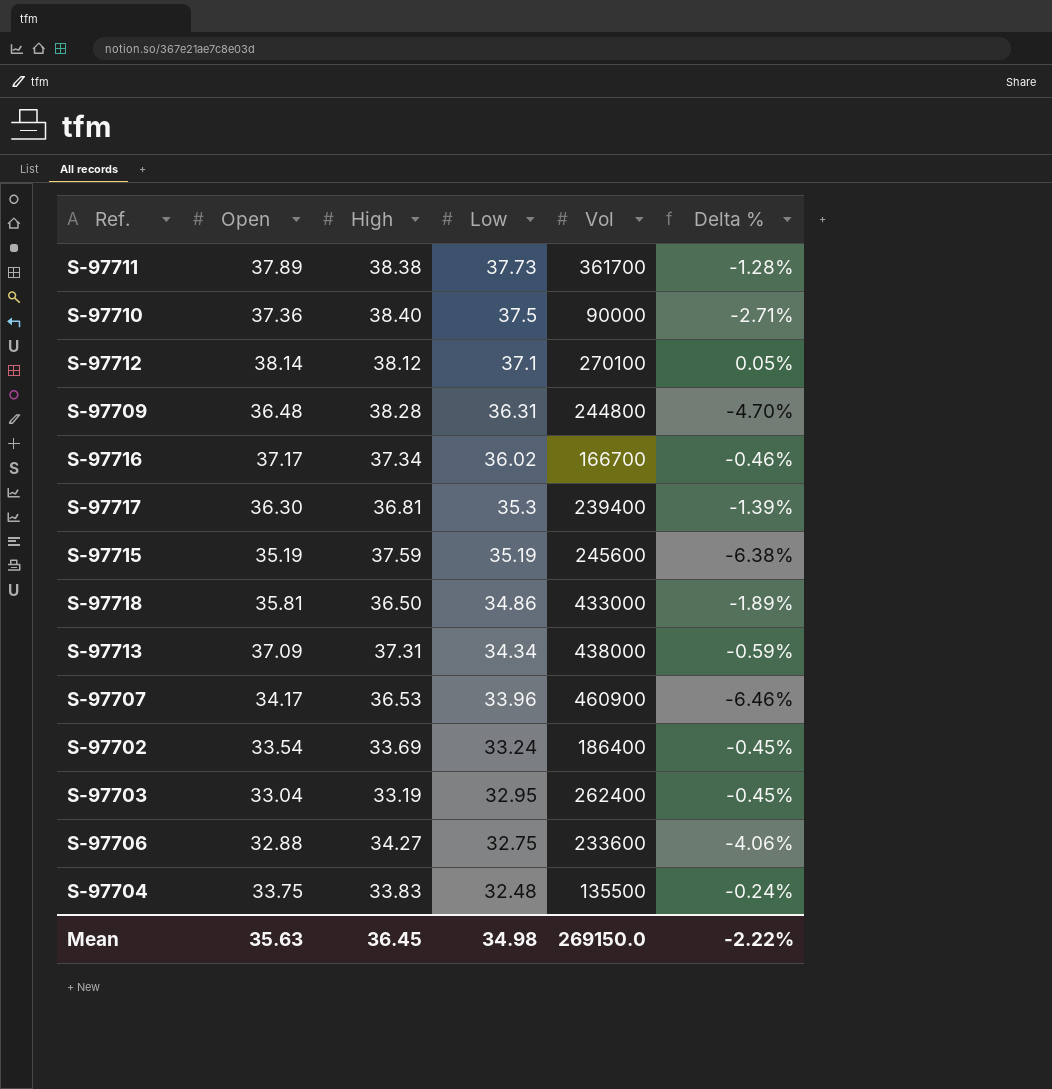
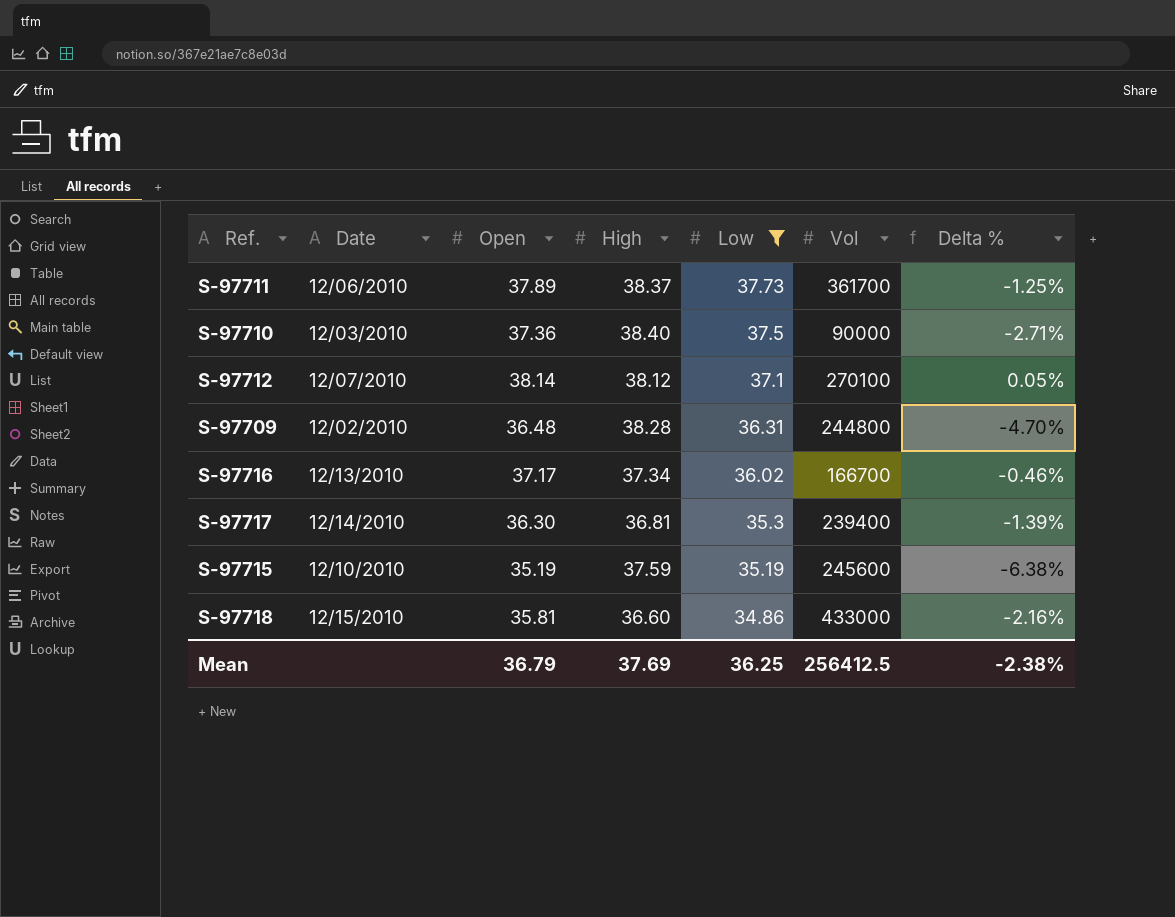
filter: none -> Low >= 34.86
column Date | position: none -> 2
S-97711 | High: 38.38 -> 38.37
S-97711 | Delta %: -1.28% -> -1.25%
S-97718 | High: 36.50 -> 36.60
S-97718 | Delta %: -1.89% -> -2.16%
Mean | Open: 35.63 -> 36.79
Mean | High: 36.45 -> 37.69
Mean | Low: 34.98 -> 36.25
Mean | Vol: 269150.0 -> 256412.5
Mean | Delta %: -2.22% -> -2.38%

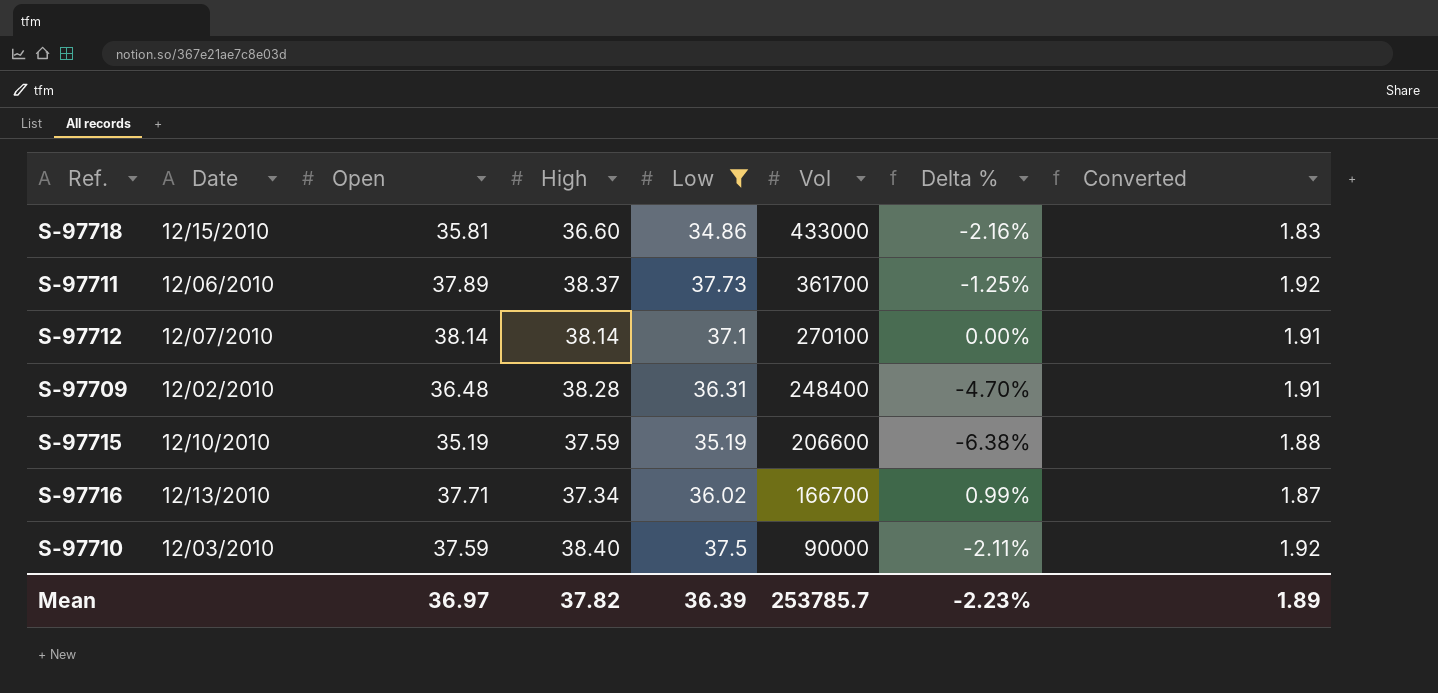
row order: Low descending -> Vol descending
column Converted | formula: none -> [High] * 0.05
row S-97717: 12/14/2010 | 36.30 | 36.81 | 35.3 | 239400 | -1.39% -> none
S-97712 | High: 38.12 -> 38.14
S-97712 | Delta %: 0.05% -> 0.00%
S-97709 | Vol: 244800 -> 248400
S-97715 | Vol: 245600 -> 206600
S-97716 | Open: 37.17 -> 37.71
S-97716 | Delta %: -0.46% -> 0.99%
S-97710 | Open: 37.36 -> 37.59
S-97710 | Delta %: -2.71% -> -2.11%
Mean | Open: 36.79 -> 36.97
Mean | High: 37.69 -> 37.82
Mean | Low: 36.25 -> 36.39
Mean | Vol: 256412.5 -> 253785.7
Mean | Delta %: -2.38% -> -2.23%

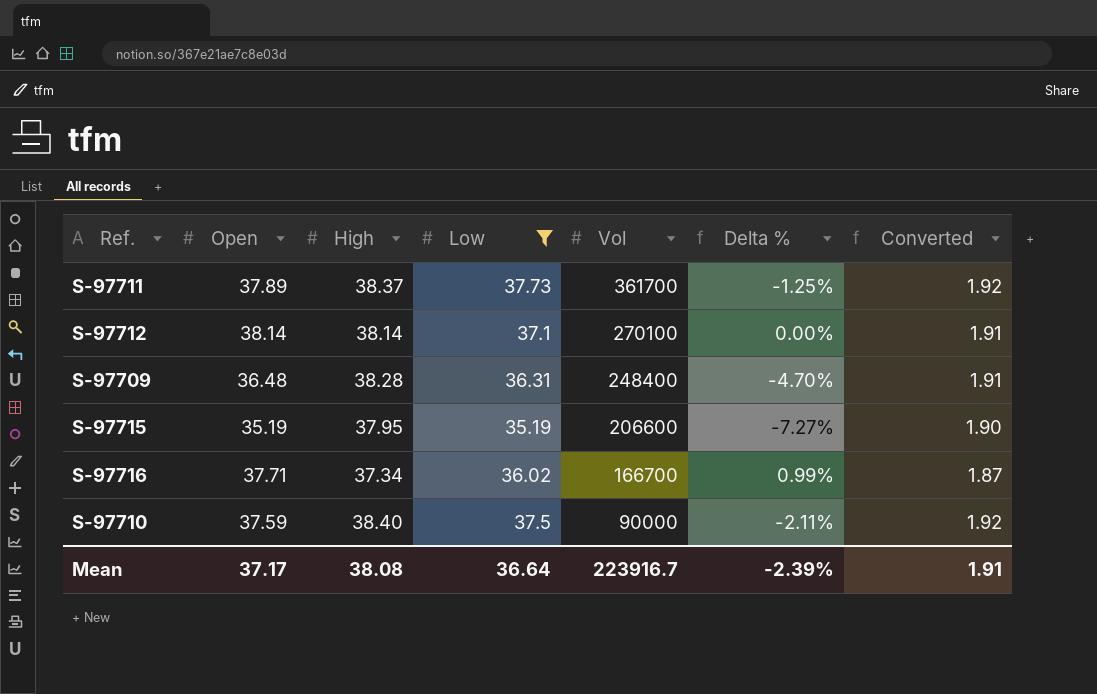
column Date | position: 2 -> none
row S-97718: 12/15/2010 | 35.81 | 36.60 | 34.86 | 433000 | -2.16% | 1.83 -> none
S-97715 | High: 37.59 -> 37.95
S-97715 | Delta %: -6.38% -> -7.27%
S-97715 | Converted: 1.88 -> 1.90
Mean | Open: 36.97 -> 37.17
Mean | High: 37.82 -> 38.08
Mean | Low: 36.39 -> 36.64
Mean | Vol: 253785.7 -> 223916.7
Mean | Delta %: -2.23% -> -2.39%
Mean | Converted: 1.89 -> 1.91

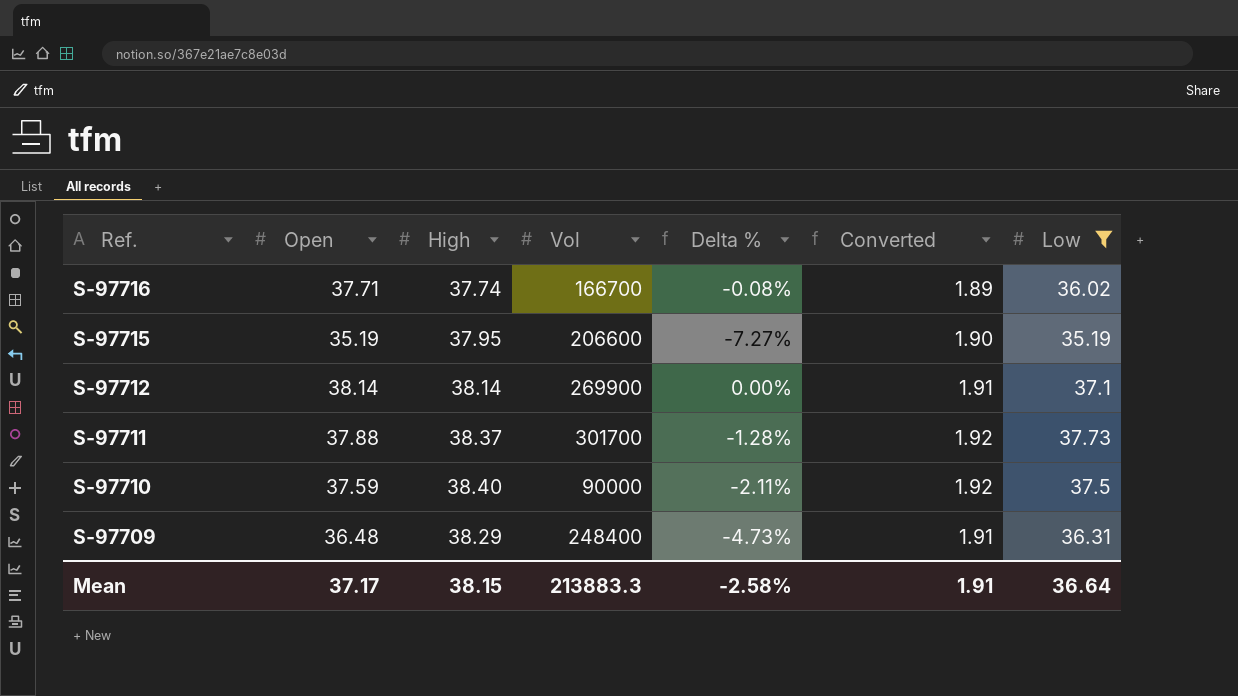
row order: Vol descending -> Ref. descending
column Low | position: 4 -> 7
S-97716 | High: 37.34 -> 37.74
S-97716 | Delta %: 0.99% -> -0.08%
S-97716 | Converted: 1.87 -> 1.89
S-97712 | Vol: 270100 -> 269900
S-97711 | Open: 37.89 -> 37.88
S-97711 | Vol: 361700 -> 301700
S-97711 | Delta %: -1.25% -> -1.28%
S-97709 | High: 38.28 -> 38.29
S-97709 | Delta %: -4.70% -> -4.73%
Mean | High: 38.08 -> 38.15
Mean | Vol: 223916.7 -> 213883.3
Mean | Delta %: -2.39% -> -2.58%

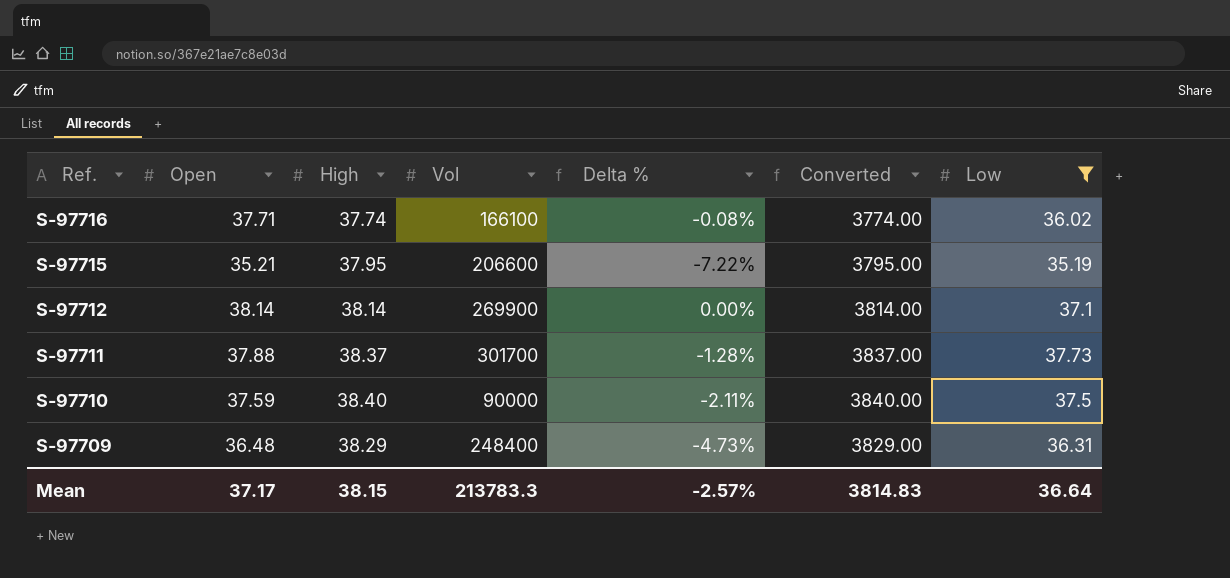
column Converted | formula: [High] * 0.05 -> [High] * 100
S-97716 | Vol: 166700 -> 166100
S-97715 | Open: 35.19 -> 35.21
S-97715 | Delta %: -7.27% -> -7.22%
Mean | Vol: 213883.3 -> 213783.3
Mean | Delta %: -2.58% -> -2.57%
Mean | Converted: 1.91 -> 3814.83

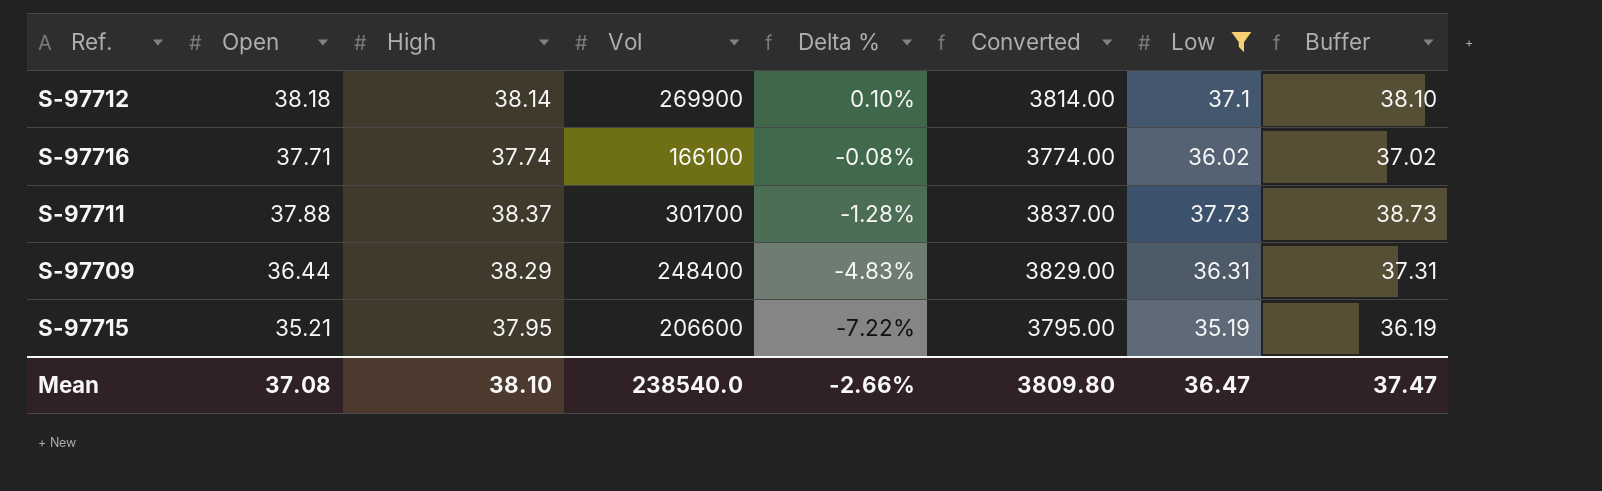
row order: Ref. descending -> Delta % descending
column Buffer | formula: none -> [Low] + 1
row S-97710: 37.59 | 38.40 | 90000 | -2.11% | 3840.00 | 37.5 -> none
S-97712 | Open: 38.14 -> 38.18
S-97712 | Delta %: 0.00% -> 0.10%
S-97709 | Open: 36.48 -> 36.44
S-97709 | Delta %: -4.73% -> -4.83%
Mean | Open: 37.17 -> 37.08
Mean | High: 38.15 -> 38.10
Mean | Vol: 213783.3 -> 238540.0
Mean | Delta %: -2.57% -> -2.66%
Mean | Converted: 3814.83 -> 3809.80
Mean | Low: 36.64 -> 36.47

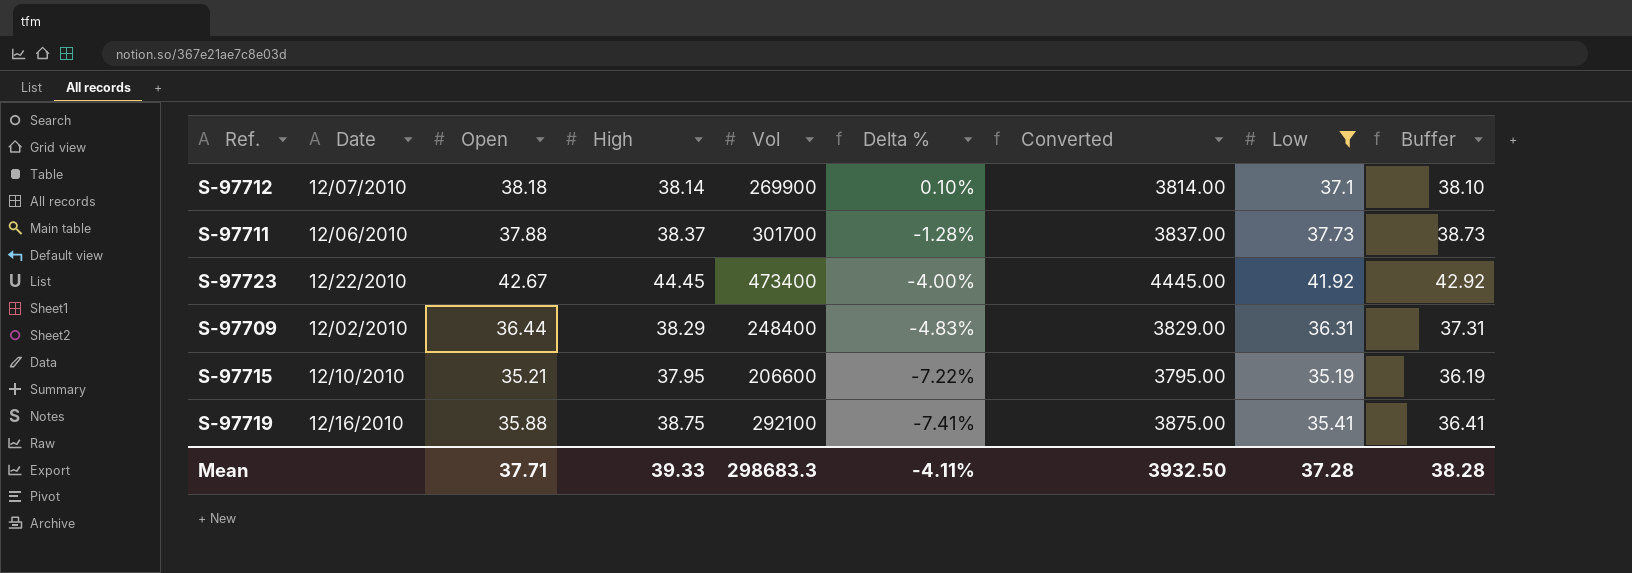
column Date | position: none -> 2
row S-97716: 37.71 | 37.74 | 166100 | -0.08% | 3774.00 | 36.02 | 37.02 -> none
row S-97723: none -> 12/22/2010 | 42.67 | 44.45 | 473400 | -4.00% | 4445.00 | 41.92 | 42.92
row S-97719: none -> 12/16/2010 | 35.88 | 38.75 | 292100 | -7.41% | 3875.00 | 35.41 | 36.41
Mean | Open: 37.08 -> 37.71
Mean | High: 38.10 -> 39.33
Mean | Vol: 238540.0 -> 298683.3
Mean | Delta %: -2.66% -> -4.11%
Mean | Converted: 3809.80 -> 3932.50
Mean | Low: 36.47 -> 37.28
Mean | Buffer: 37.47 -> 38.28

